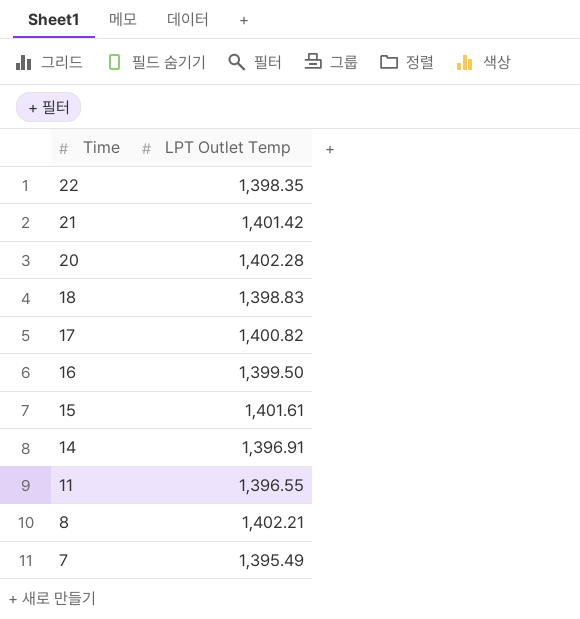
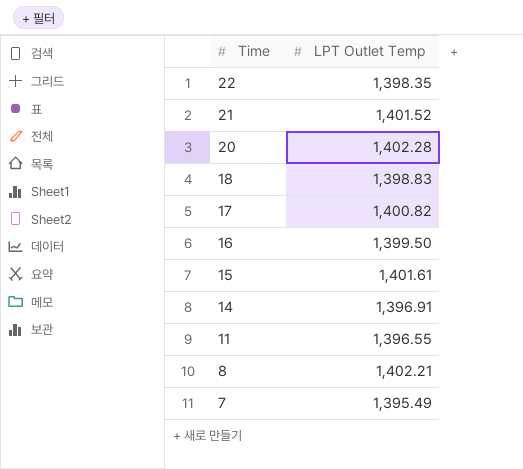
21 | LPT Outlet Temp: 1,401.42 -> 1,401.52

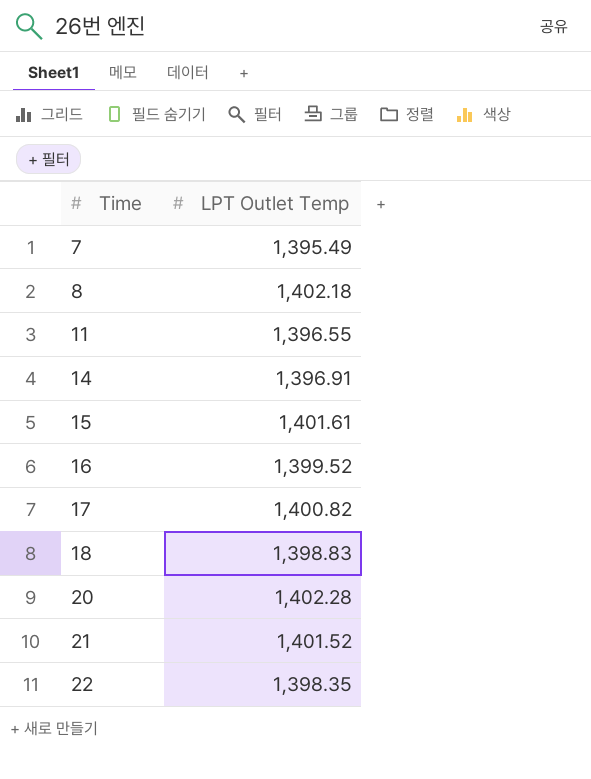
row order: Time descending -> Time ascending
8 | LPT Outlet Temp: 1,402.21 -> 1,402.18
16 | LPT Outlet Temp: 1,399.50 -> 1,399.52

